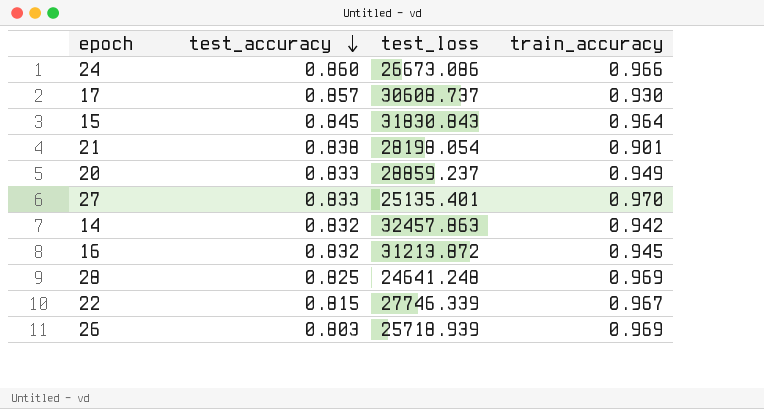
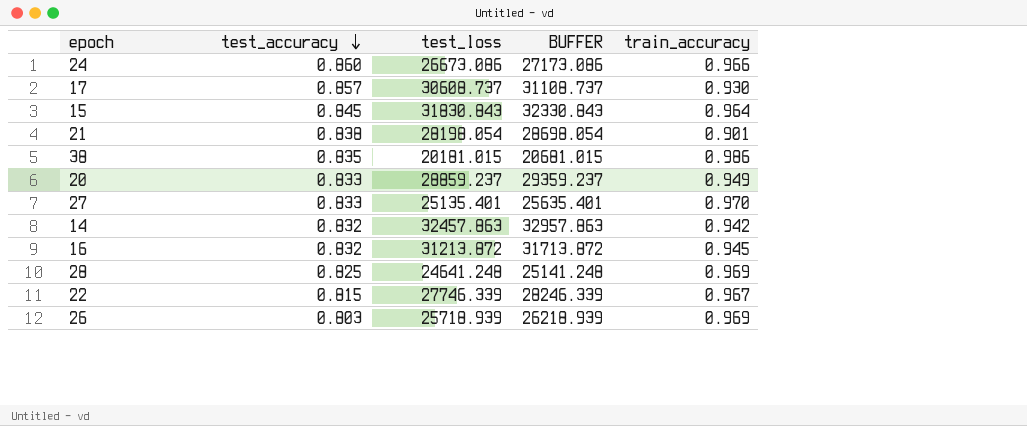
column BUFFER | formula: none -> [test_loss] + 500
row 38: none -> 0.835 | 20181.015 | 20681.015 | 0.986

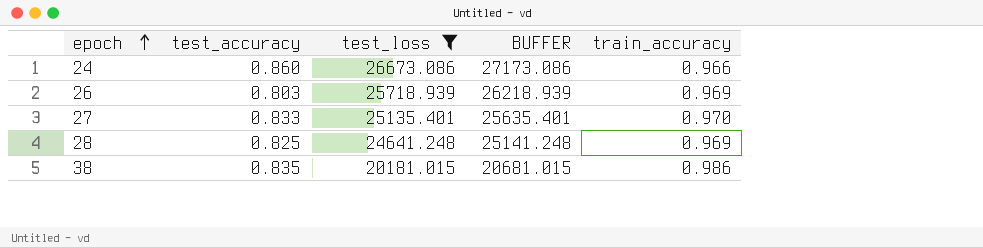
filter: none -> test_loss <= 26673.086
row order: test_accuracy descending -> epoch ascending

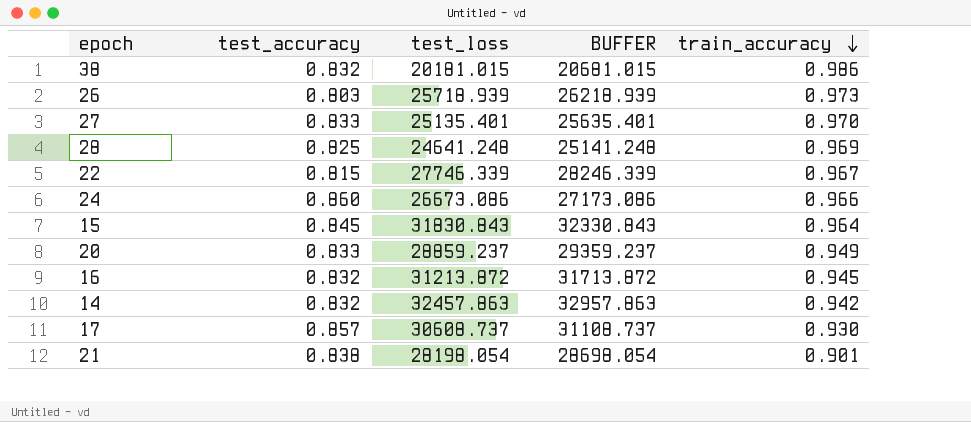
filter: test_loss <= 26673.086 -> none
row order: epoch ascending -> train_accuracy descending
38 | test_accuracy: 0.835 -> 0.832
26 | train_accuracy: 0.969 -> 0.973

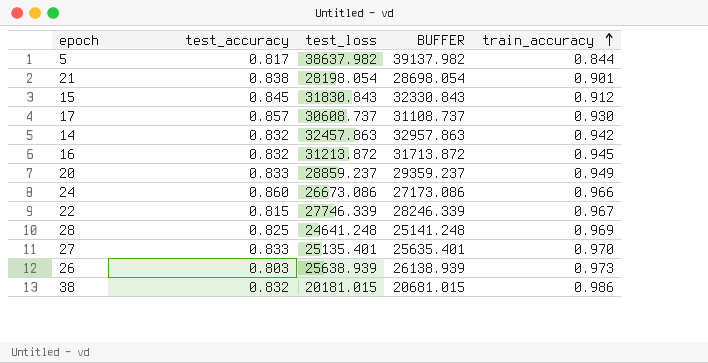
row order: train_accuracy descending -> train_accuracy ascending
row 5: none -> 0.817 | 38637.982 | 39137.982 | 0.844
15 | train_accuracy: 0.964 -> 0.912
26 | test_loss: 25718.939 -> 25638.939
26 | BUFFER: 26218.939 -> 26138.939

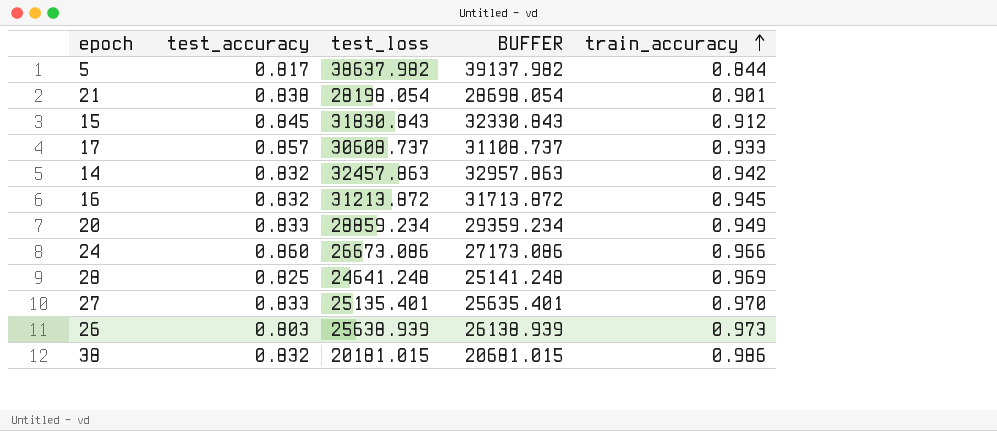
row 22: 0.815 | 27746.339 | 28246.339 | 0.967 -> none
17 | train_accuracy: 0.930 -> 0.933
20 | test_loss: 28859.237 -> 28859.234
20 | BUFFER: 29359.237 -> 29359.234

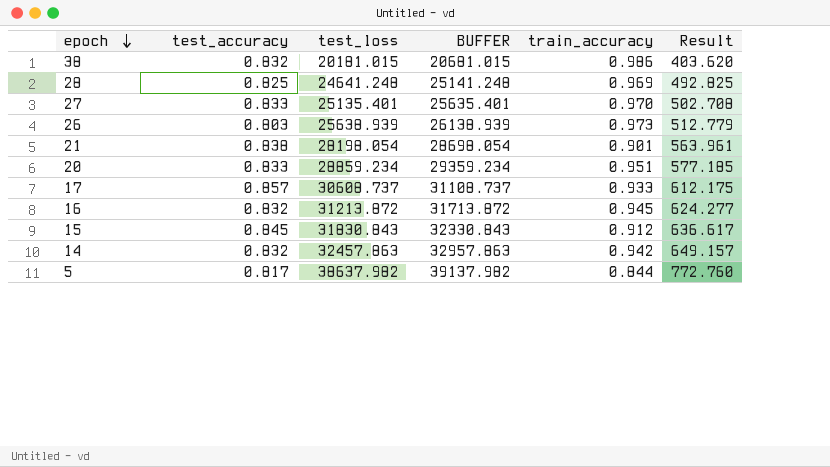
row order: train_accuracy ascending -> epoch descending
column Result | formula: none -> [test_loss] * 0.02
row 24: 0.860 | 26673.086 | 27173.086 | 0.966 -> none
20 | train_accuracy: 0.949 -> 0.951

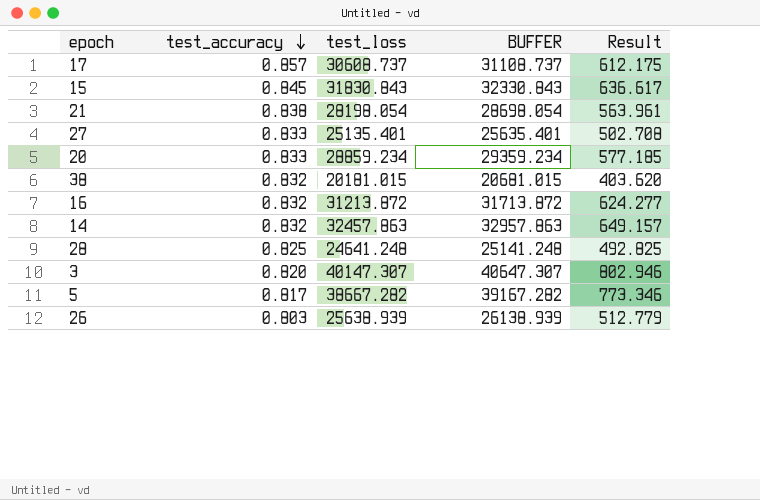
row order: epoch descending -> test_accuracy descending
column train_accuracy | position: 5 -> none
row 3: none -> 0.820 | 40147.307 | 40647.307 | 802.946
5 | test_loss: 38637.982 -> 38667.282
5 | BUFFER: 39137.982 -> 39167.282
5 | Result: 772.760 -> 773.346

